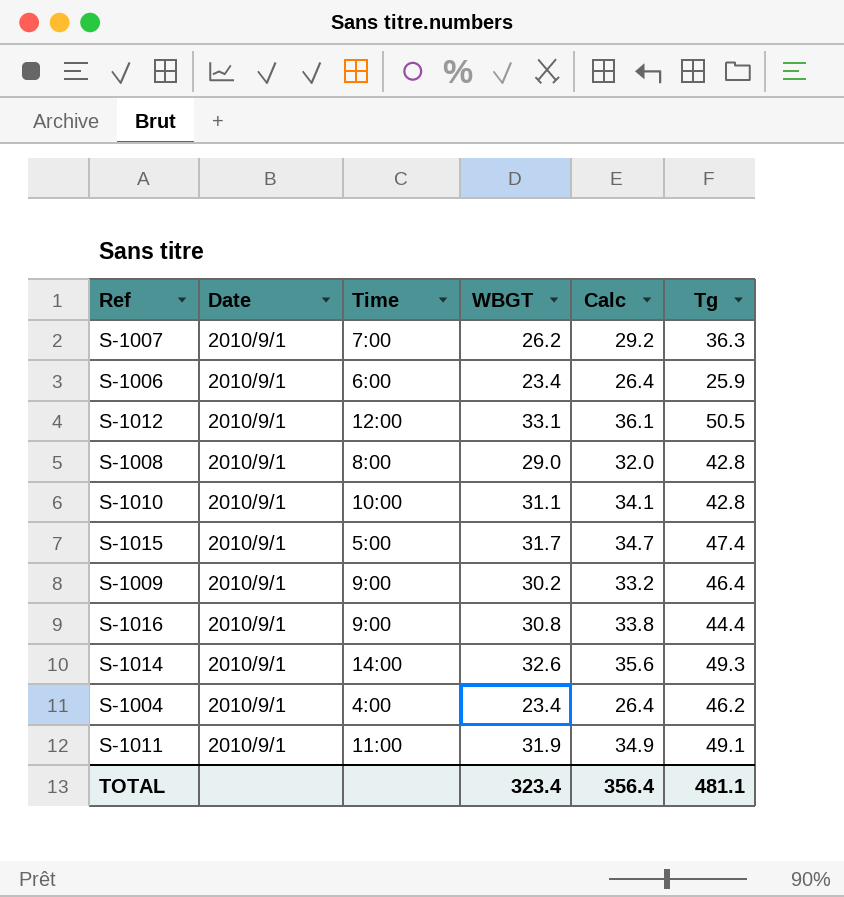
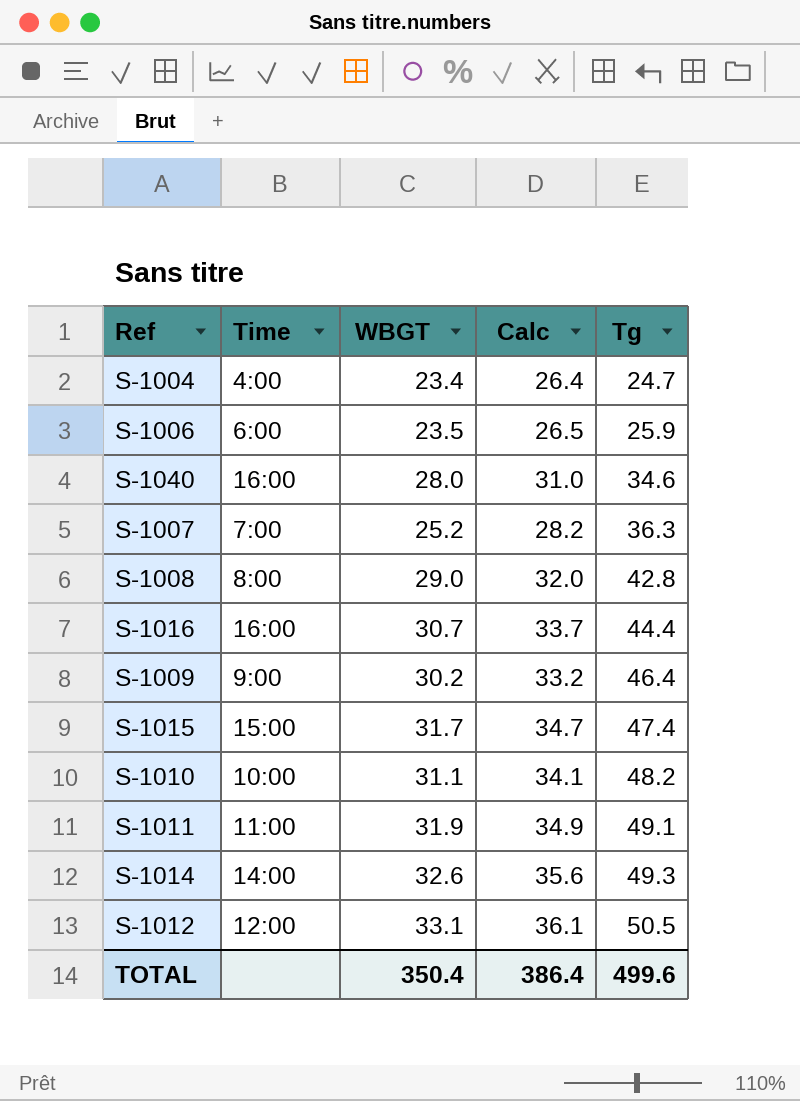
row order: none -> Tg ascending
column Date | position: 2 -> none
S-1004 | Tg: 46.2 -> 24.7
S-1006 | WBGT: 23.4 -> 23.5
S-1006 | Calc: 26.4 -> 26.5
row S-1040: none -> 16:00 | 28.0 | 31.0 | 34.6
S-1007 | WBGT: 26.2 -> 25.2
S-1007 | Calc: 29.2 -> 28.2
S-1016 | Time: 9:00 -> 16:00
S-1016 | WBGT: 30.8 -> 30.7
S-1016 | Calc: 33.8 -> 33.7
S-1015 | Time: 5:00 -> 15:00
S-1010 | Tg: 42.8 -> 48.2
TOTAL | WBGT: 323.4 -> 350.4
TOTAL | Calc: 356.4 -> 386.4
TOTAL | Tg: 481.1 -> 499.6

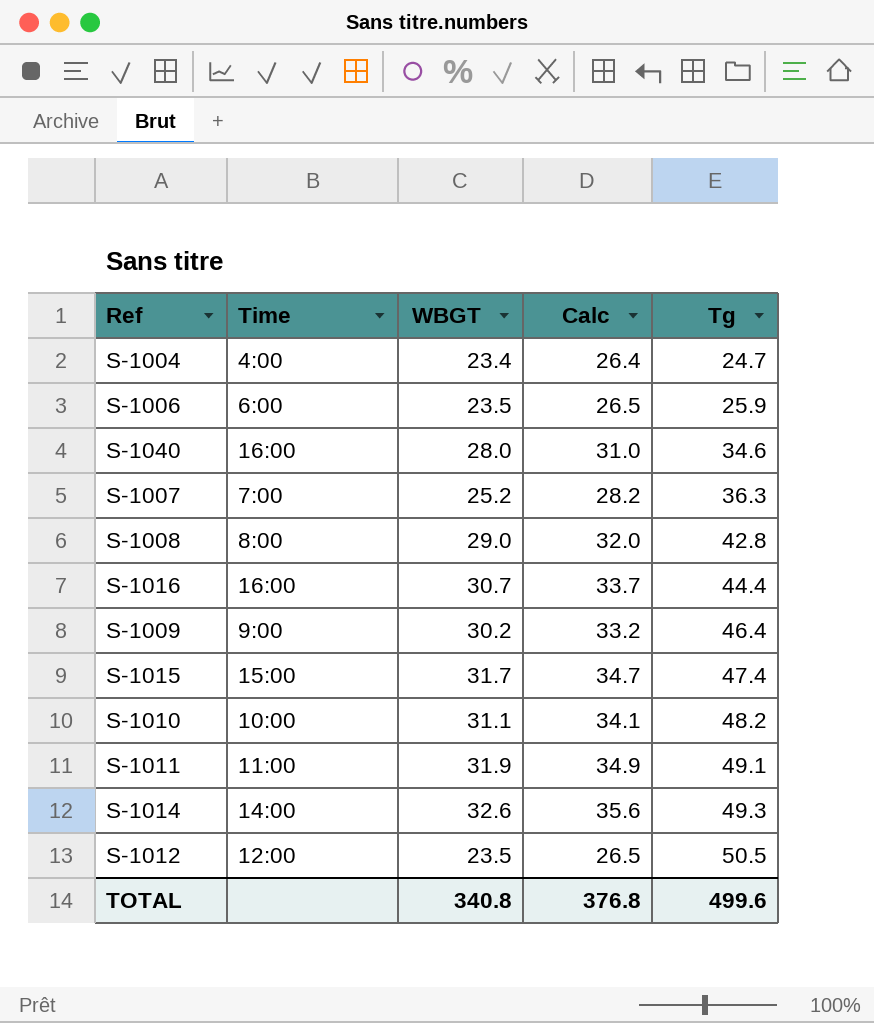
S-1012 | WBGT: 33.1 -> 23.5
S-1012 | Calc: 36.1 -> 26.5
TOTAL | WBGT: 350.4 -> 340.8
TOTAL | Calc: 386.4 -> 376.8

